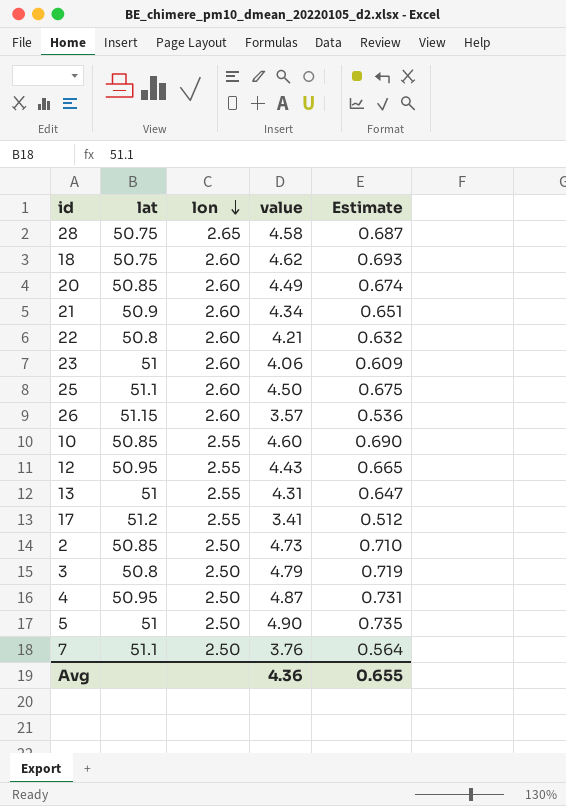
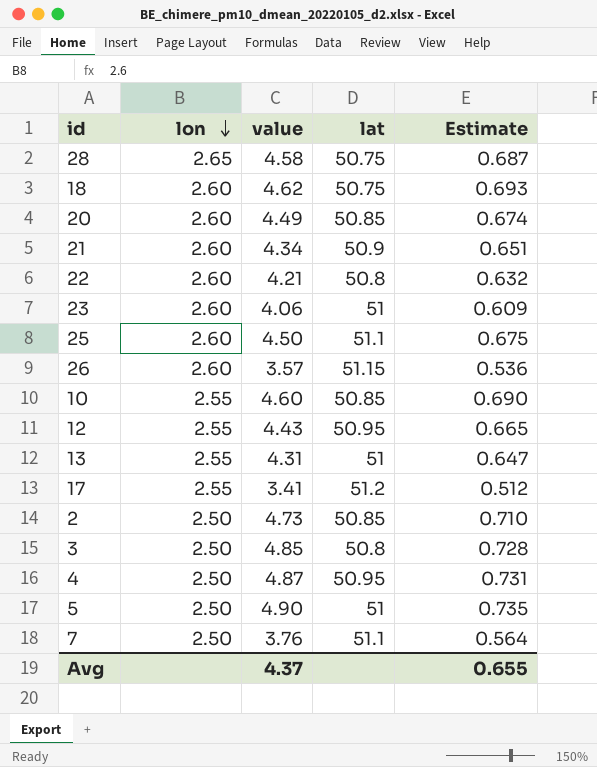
column lat | position: 2 -> 4
3 | value: 4.79 -> 4.85
3 | Estimate: 0.719 -> 0.728
Avg | value: 4.36 -> 4.37

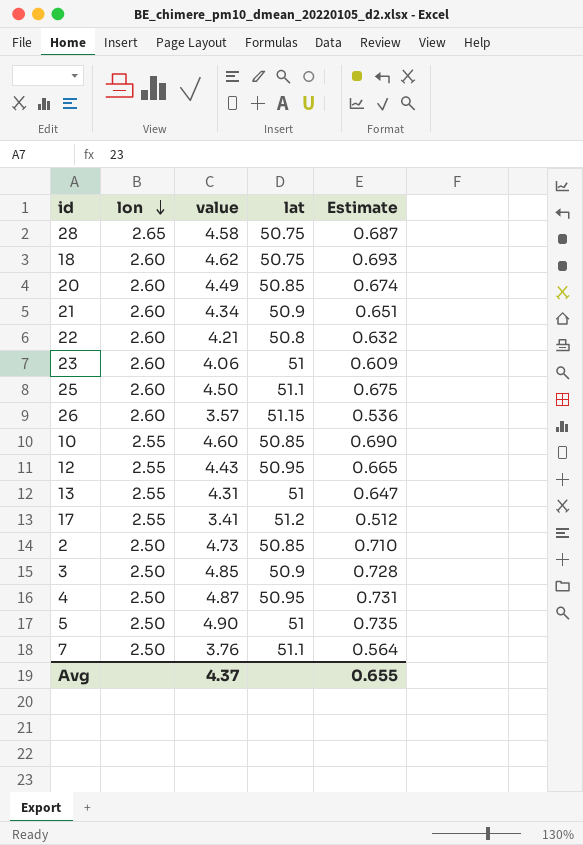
3 | lat: 50.8 -> 50.9

